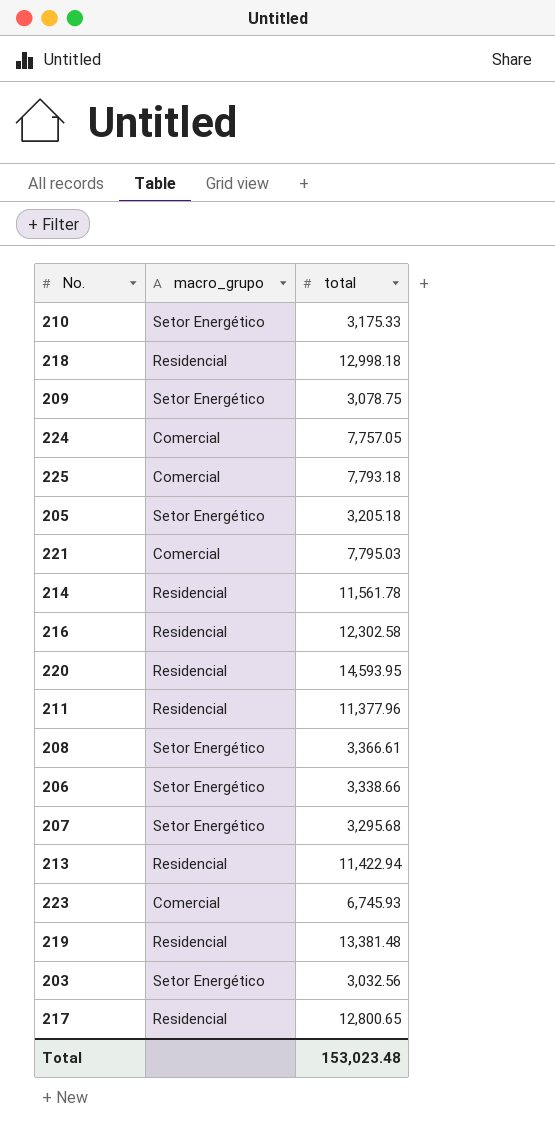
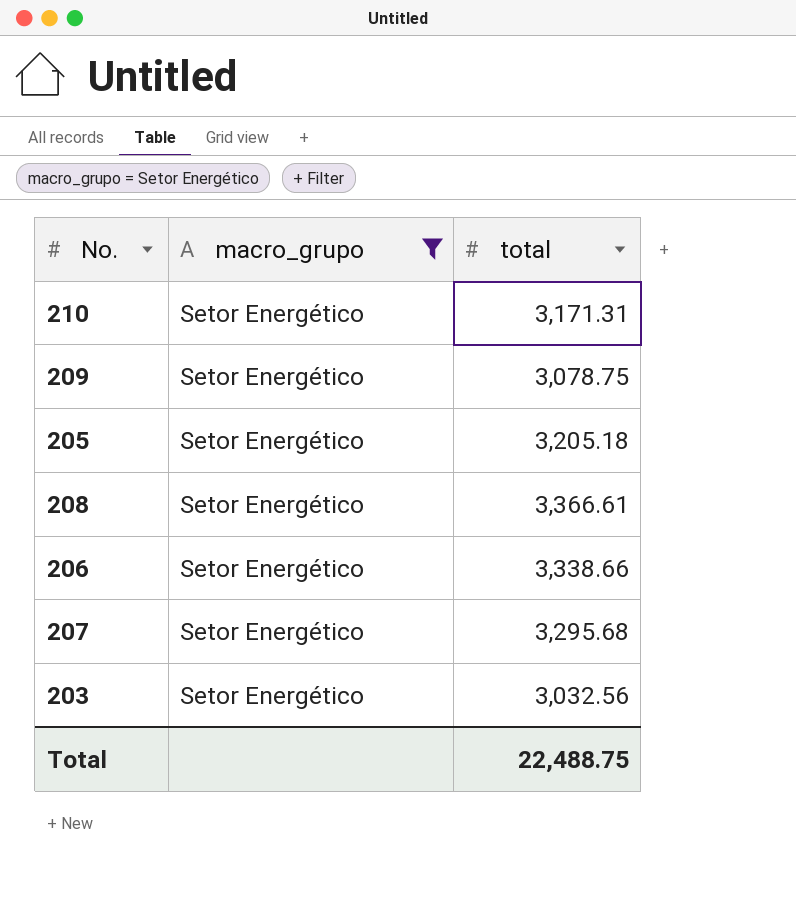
filter: none -> macro_grupo = Setor Energético
210 | total: 3,175.33 -> 3,171.31
Total | total: 153,023.48 -> 22,488.75

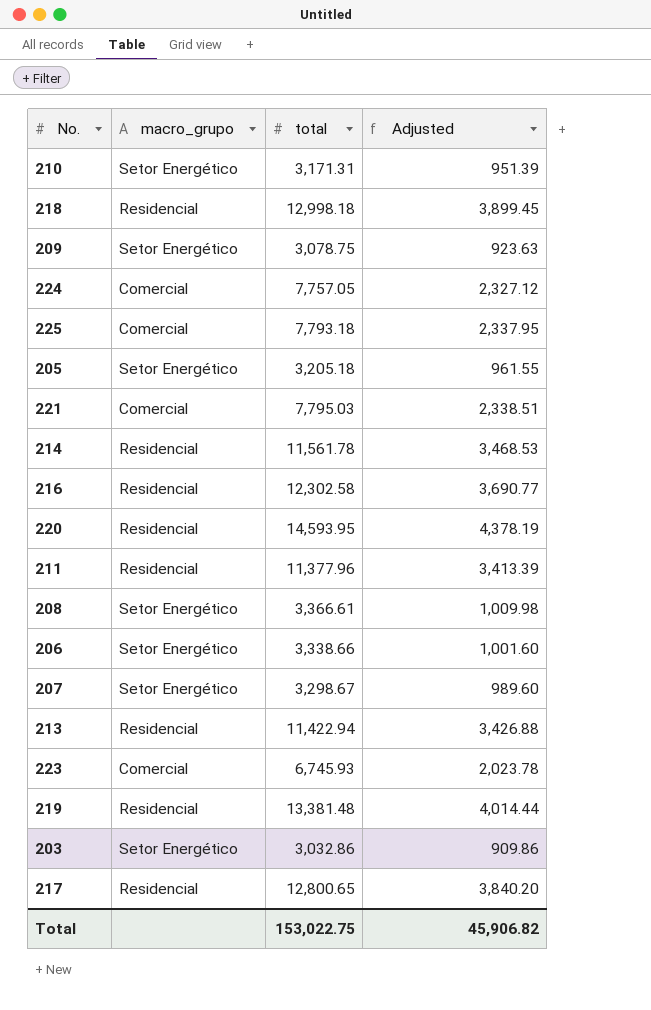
filter: macro_grupo = Setor Energético -> none
column Adjusted | formula: none -> [total] * 0.3
207 | total: 3,295.68 -> 3,298.67
203 | total: 3,032.56 -> 3,032.86
Total | total: 22,488.75 -> 153,022.75

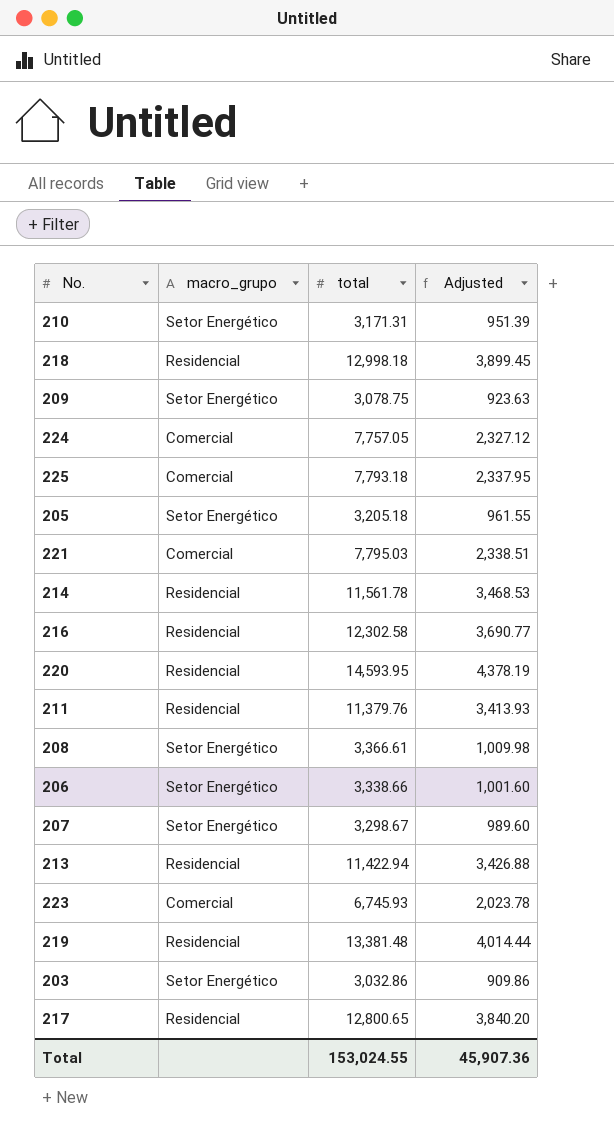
211 | total: 11,377.96 -> 11,379.76
211 | Adjusted: 3,413.39 -> 3,413.93
Total | total: 153,022.75 -> 153,024.55
Total | Adjusted: 45,906.82 -> 45,907.36

